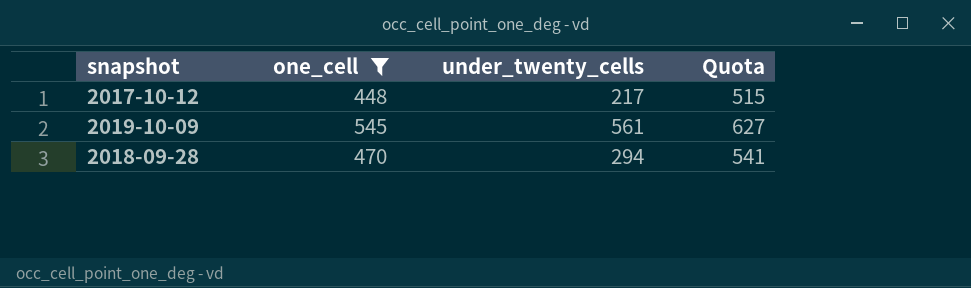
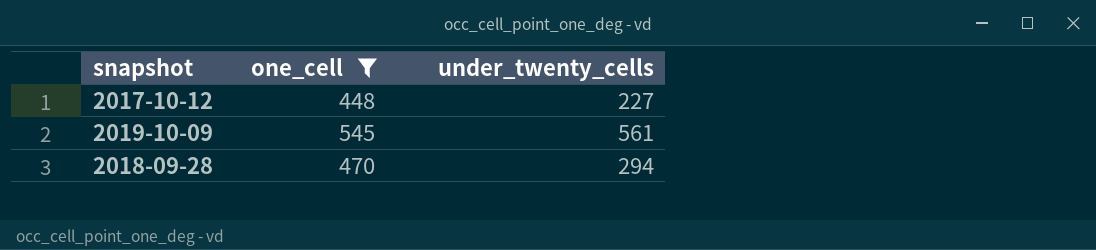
column Quota | formula: [one_cell] * 1.15 -> none
2017-10-12 | under_twenty_cells: 217 -> 227

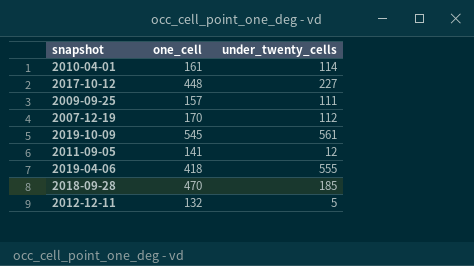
filter: one_cell >= 448 -> none
2018-09-28 | under_twenty_cells: 294 -> 185

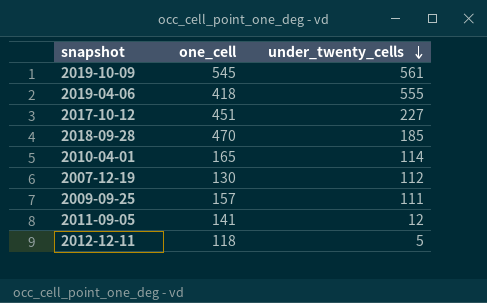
row order: none -> under_twenty_cells descending
2017-10-12 | one_cell: 448 -> 451
2010-04-01 | one_cell: 161 -> 165
2007-12-19 | one_cell: 170 -> 130
2012-12-11 | one_cell: 132 -> 118

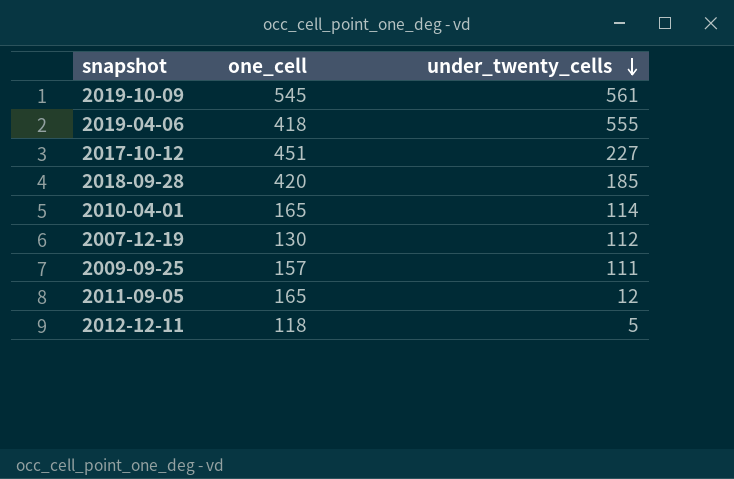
2018-09-28 | one_cell: 470 -> 420
2011-09-05 | one_cell: 141 -> 165

